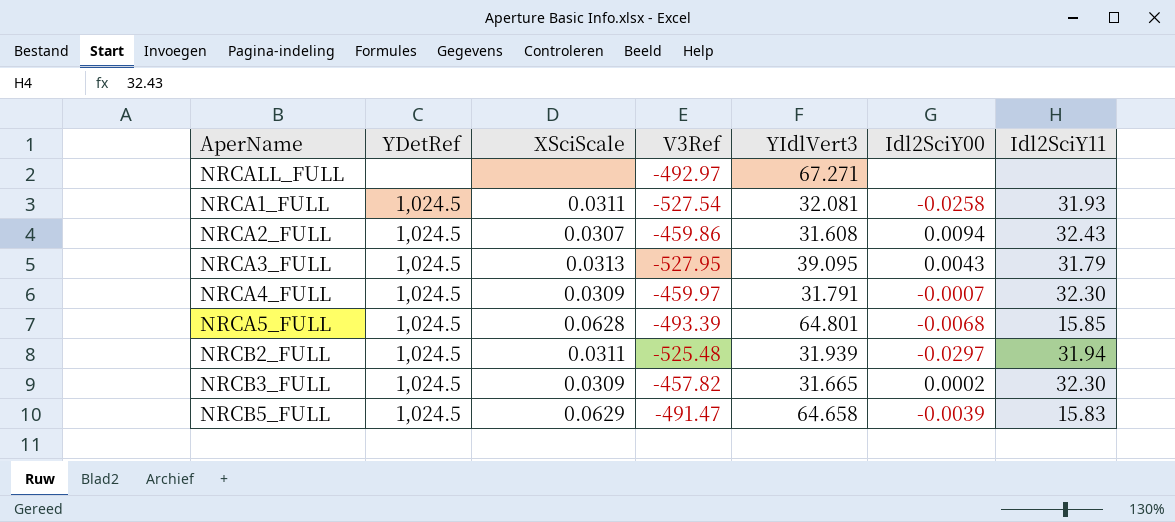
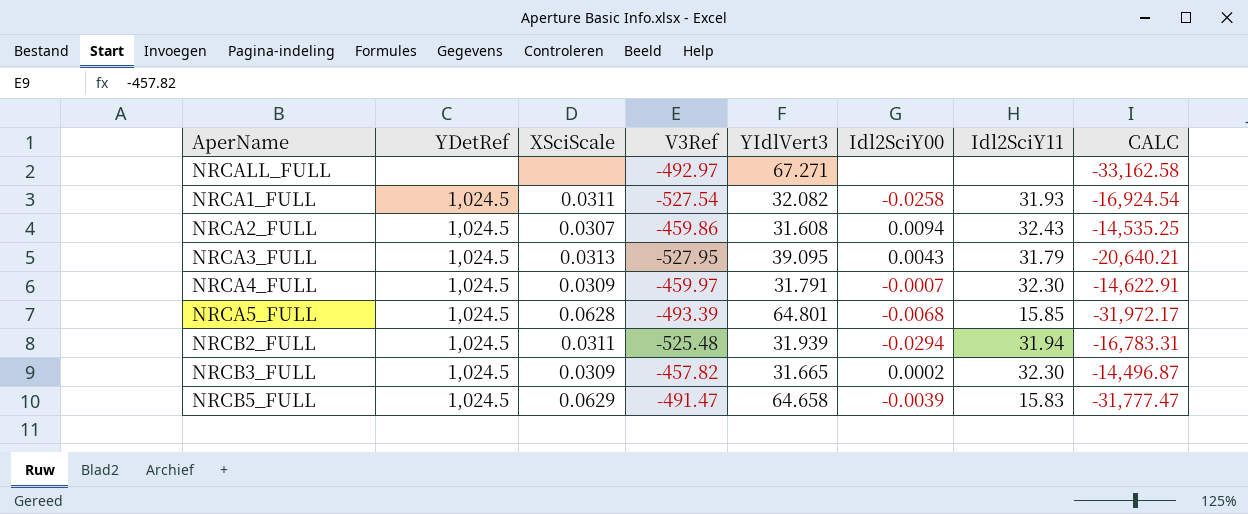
column CALC | formula: none -> [V3Ref] * [YIdlVert3]
NRCA1_FULL | YIdlVert3: 32.081 -> 32.082
NRCB2_FULL | Idl2SciY00: -0.0297 -> -0.0294

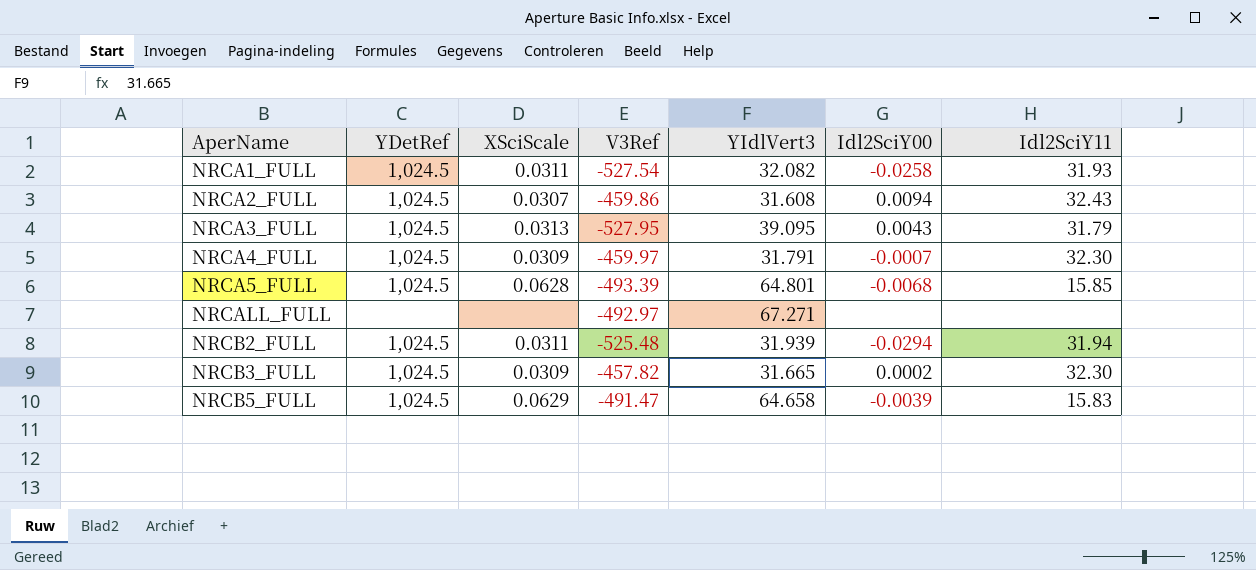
row order: none -> AperName ascending
column CALC | formula: [V3Ref] * [YIdlVert3] -> none

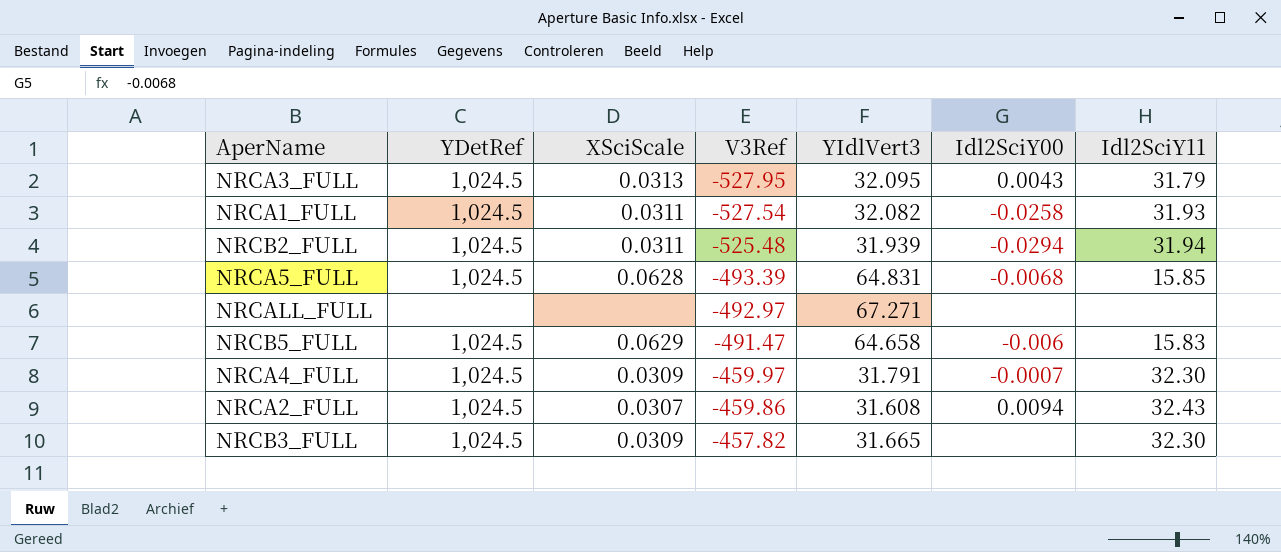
row order: AperName ascending -> V3Ref ascending
NRCA3_FULL | YIdlVert3: 39.095 -> 32.095
NRCA5_FULL | YIdlVert3: 64.801 -> 64.831
NRCB5_FULL | Idl2SciY00: -0.0039 -> -0.006
NRCB3_FULL | Idl2SciY00: 0.0002 -> none

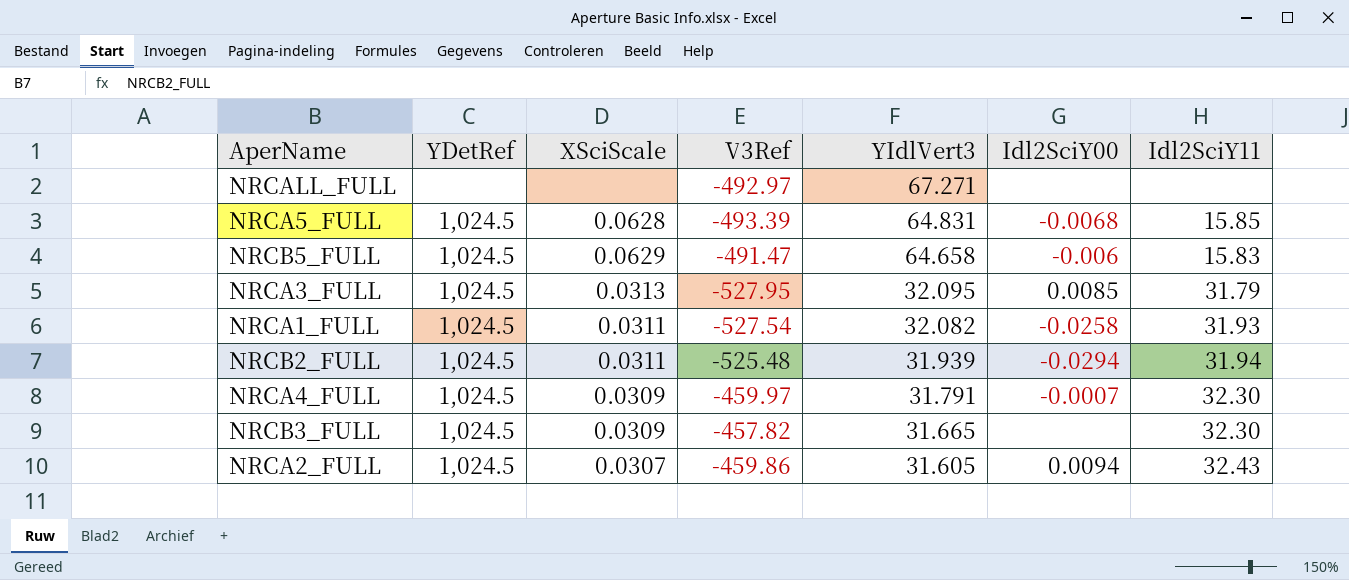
row order: V3Ref ascending -> YIdlVert3 descending
NRCA3_FULL | Idl2SciY00: 0.0043 -> 0.0085
NRCA2_FULL | YIdlVert3: 31.608 -> 31.605

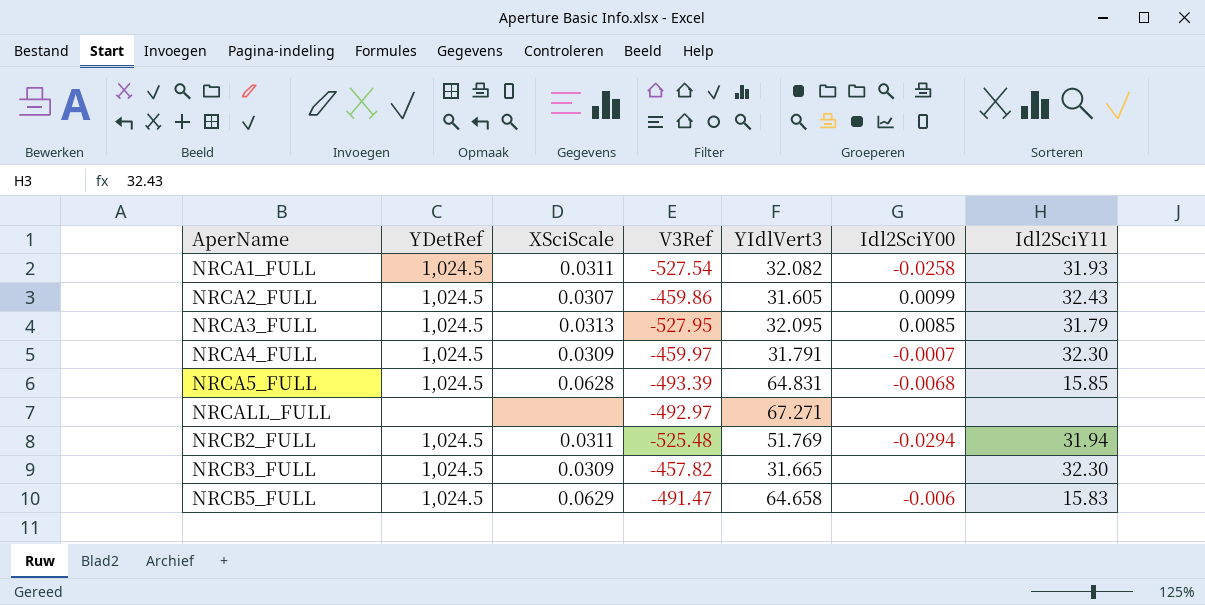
row order: YIdlVert3 descending -> AperName ascending
NRCA2_FULL | Idl2SciY00: 0.0094 -> 0.0099
NRCB2_FULL | YIdlVert3: 31.939 -> 51.769

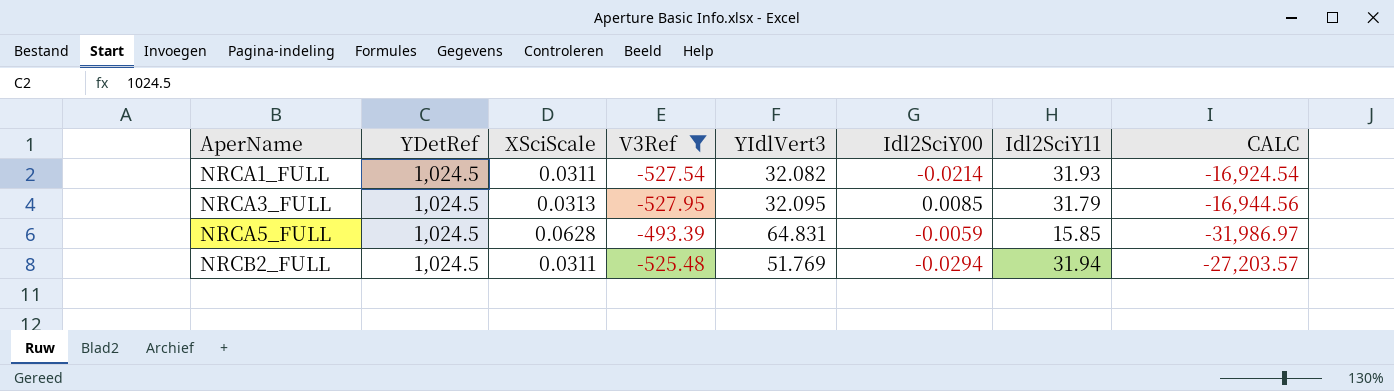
filter: none -> V3Ref <= -493.39
column CALC | formula: none -> [V3Ref] * [YIdlVert3]
NRCA1_FULL | Idl2SciY00: -0.0258 -> -0.0214
NRCA5_FULL | Idl2SciY00: -0.0068 -> -0.0059

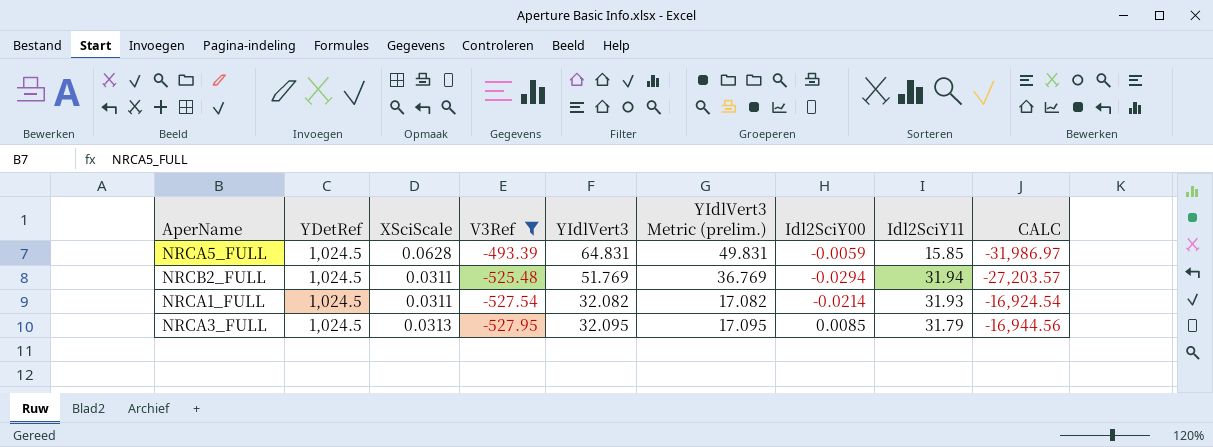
row order: AperName ascending -> V3Ref descending
column YIdlVert3 Metric (prelim.) | formula: none -> [YIdlVert3] - 15

